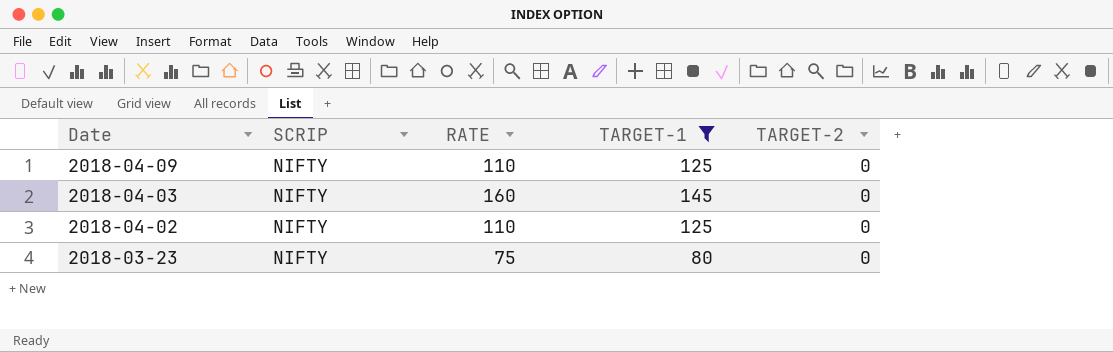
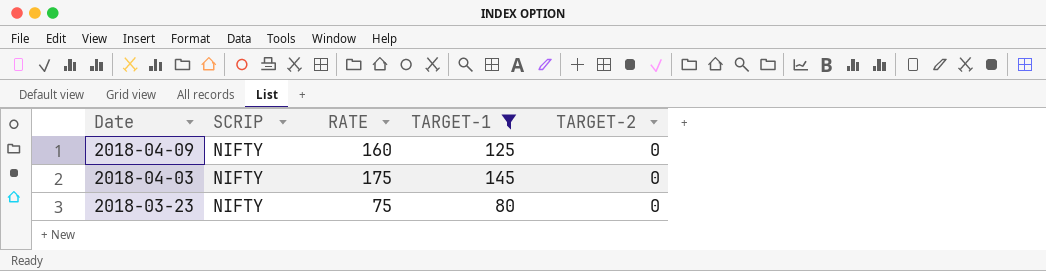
row 2018-04-02: NIFTY | 110 | 125 | 0 -> none
2018-04-09 | RATE: 110 -> 160
2018-04-03 | RATE: 160 -> 175

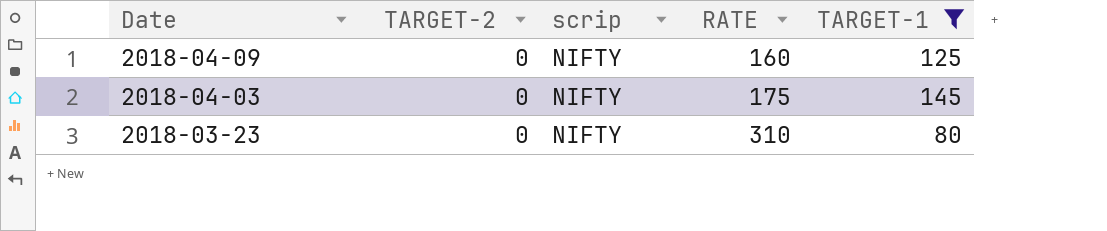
column TARGET-2 | position: 5 -> 2
column name: SCRIP -> scrip
2018-03-23 | RATE: 75 -> 310

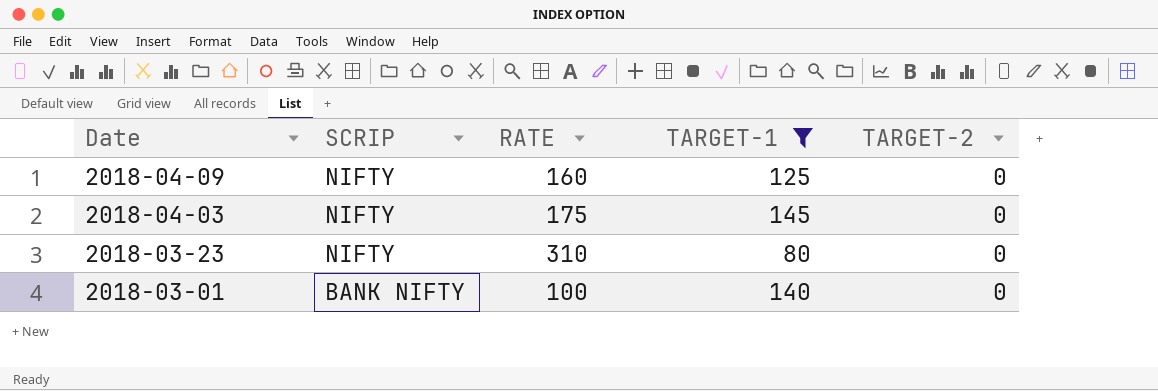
column name: scrip -> SCRIP
column TARGET-2 | position: 2 -> 5
row 2018-03-01: none -> BANK NIFTY | 100 | 140 | 0

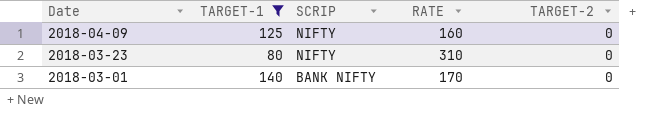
column TARGET-1 | position: 4 -> 2
row 2018-04-03: NIFTY | 175 | 145 | 0 -> none
2018-03-01 | RATE: 100 -> 170

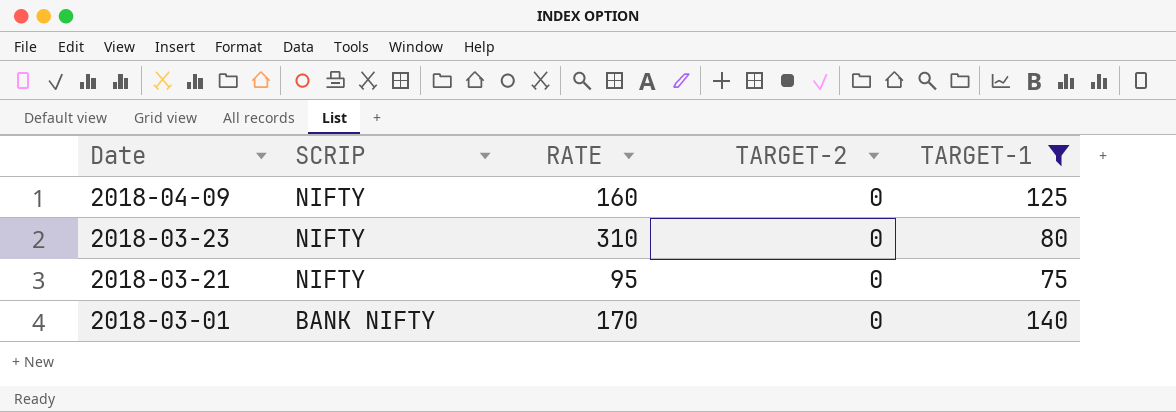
column TARGET-1 | position: 2 -> 5
row 2018-03-21: none -> NIFTY | 95 | 0 | 75

